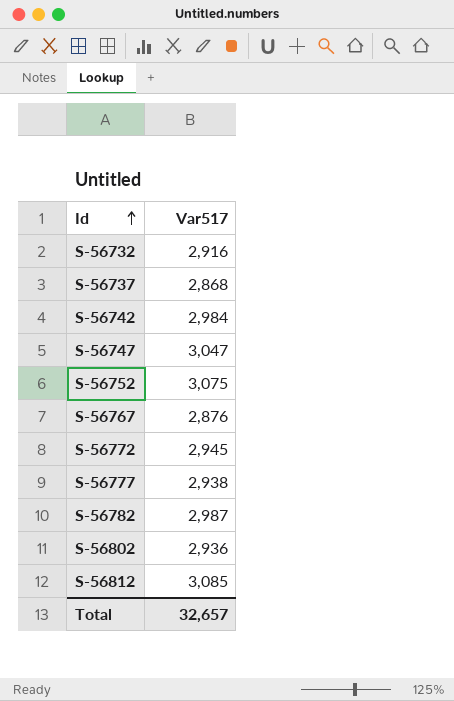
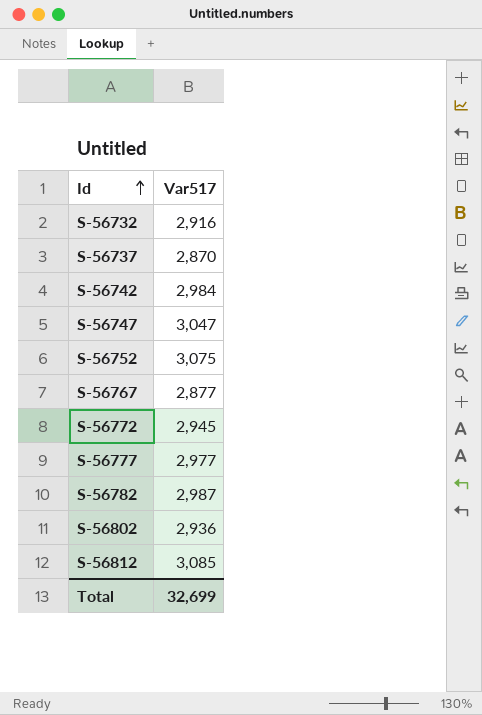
S-56737 | Var517: 2,868 -> 2,870
S-56767 | Var517: 2,876 -> 2,877
S-56777 | Var517: 2,938 -> 2,977
Total | Var517: 32,657 -> 32,699

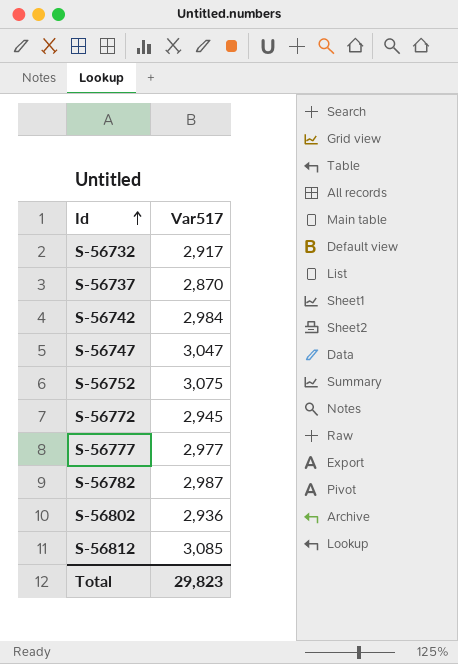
row S-56767: 2,877 -> none
S-56732 | Var517: 2,916 -> 2,917
Total | Var517: 32,699 -> 29,823

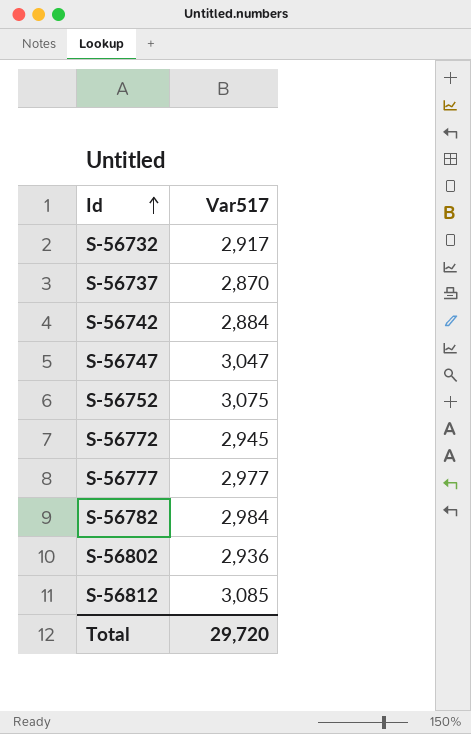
S-56742 | Var517: 2,984 -> 2,884
S-56782 | Var517: 2,987 -> 2,984
Total | Var517: 29,823 -> 29,720

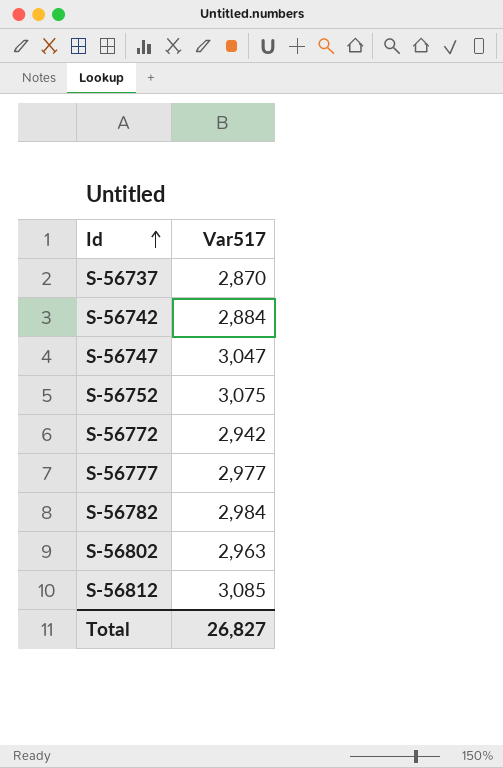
row S-56732: 2,917 -> none
S-56772 | Var517: 2,945 -> 2,942
S-56802 | Var517: 2,936 -> 2,963
Total | Var517: 29,720 -> 26,827

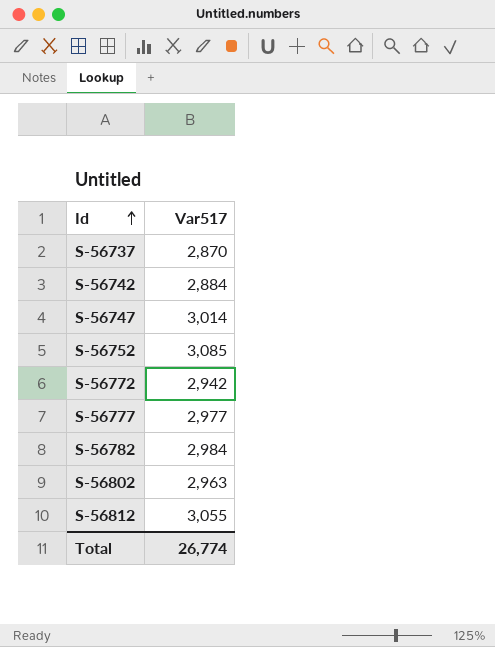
S-56747 | Var517: 3,047 -> 3,014
S-56752 | Var517: 3,075 -> 3,085
S-56812 | Var517: 3,085 -> 3,055
Total | Var517: 26,827 -> 26,774

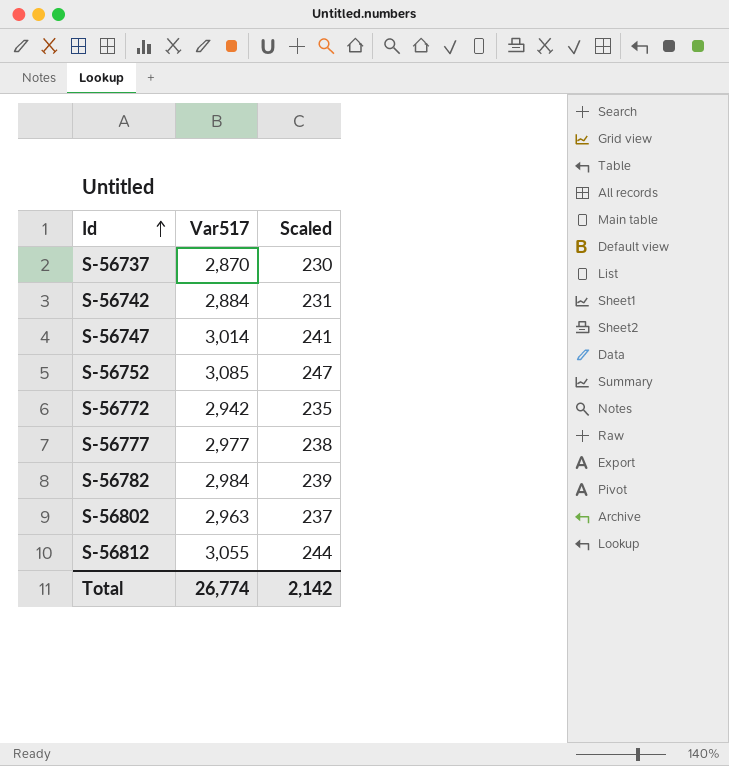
column Scaled | formula: none -> [Var517] * 0.08

